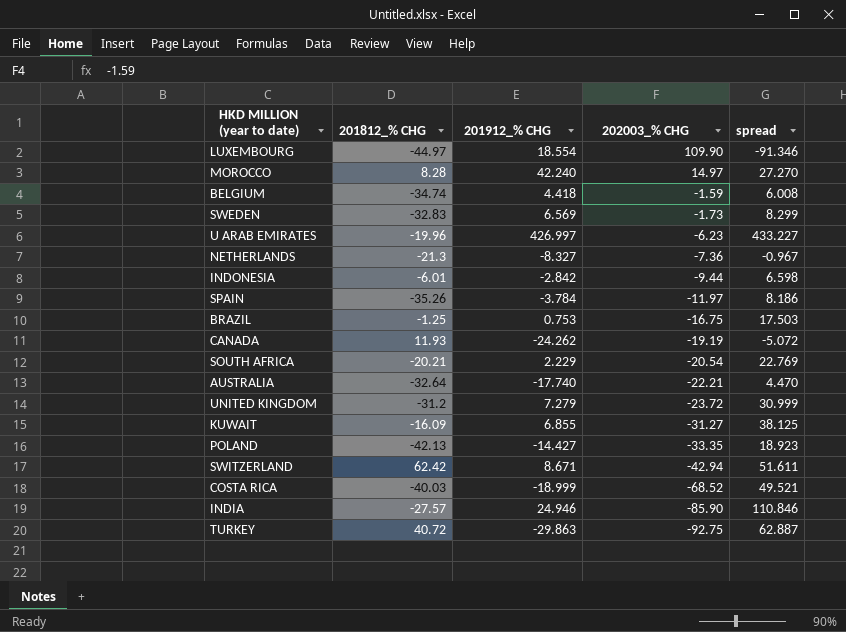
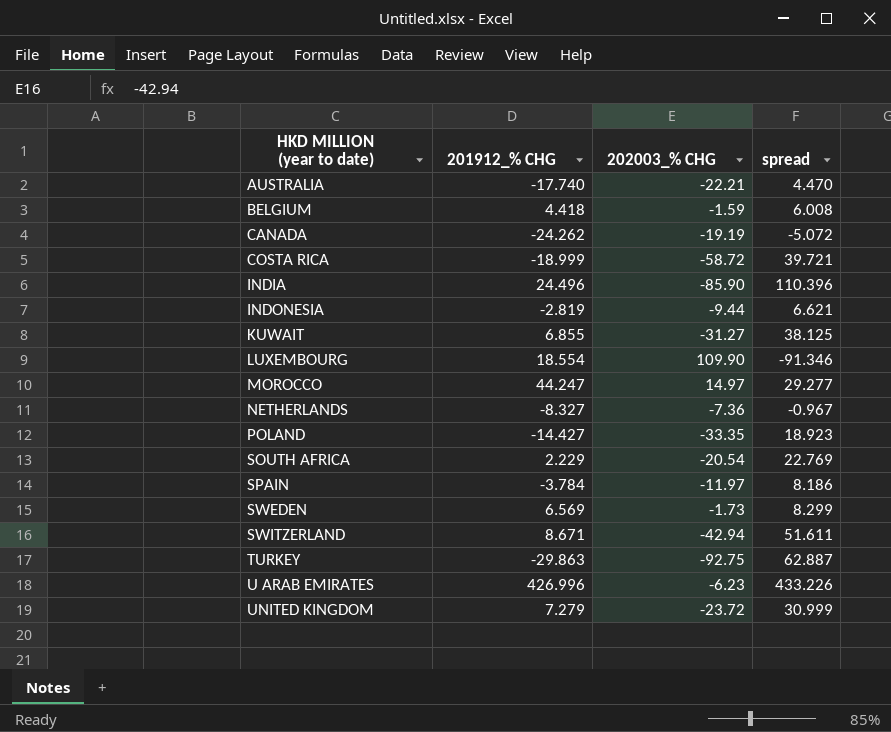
row order: 202003_% CHG descending -> HKD MILLION (year to date) ascending
column 201812_% CHG | position: 2 -> none
row BRAZIL: -1.25 | 0.753 | -16.75 | 17.503 -> none
COSTA RICA | 202003_% CHG: -68.52 -> -58.72
COSTA RICA | spread: 49.521 -> 39.721
INDIA | 201912_% CHG: 24.946 -> 24.496
INDIA | spread: 110.846 -> 110.396
INDONESIA | 201912_% CHG: -2.842 -> -2.819
INDONESIA | spread: 6.598 -> 6.621
MOROCCO | 201912_% CHG: 42.240 -> 44.247
MOROCCO | spread: 27.270 -> 29.277
U ARAB EMIRATES | 201912_% CHG: 426.997 -> 426.996
U ARAB EMIRATES | spread: 433.227 -> 433.226

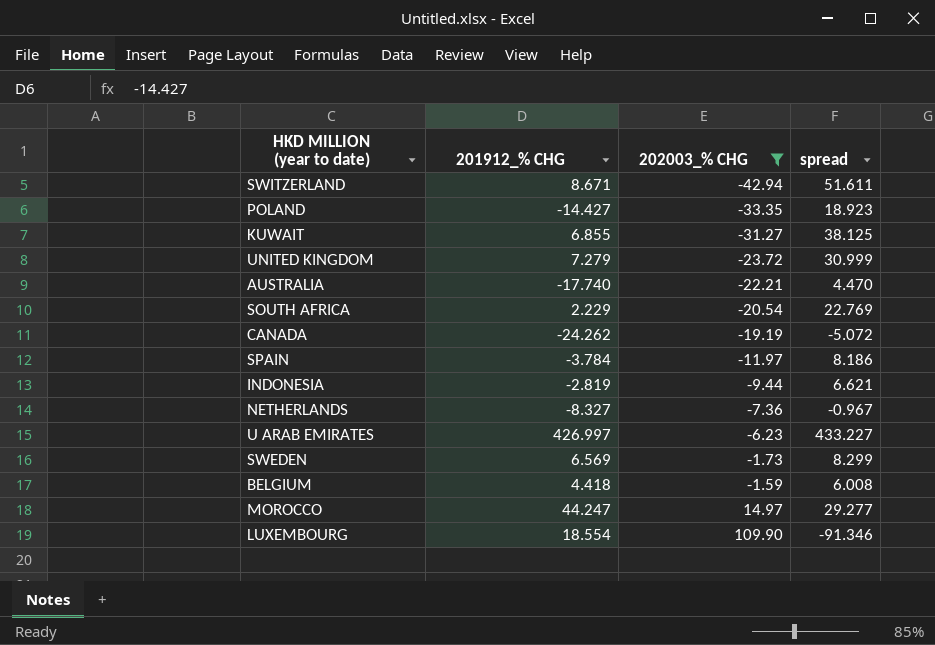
filter: none -> 202003_% CHG >= -42.94
row order: HKD MILLION (year to date) ascending -> 202003_% CHG ascending
U ARAB EMIRATES | 201912_% CHG: 426.996 -> 426.997
U ARAB EMIRATES | spread: 433.226 -> 433.227

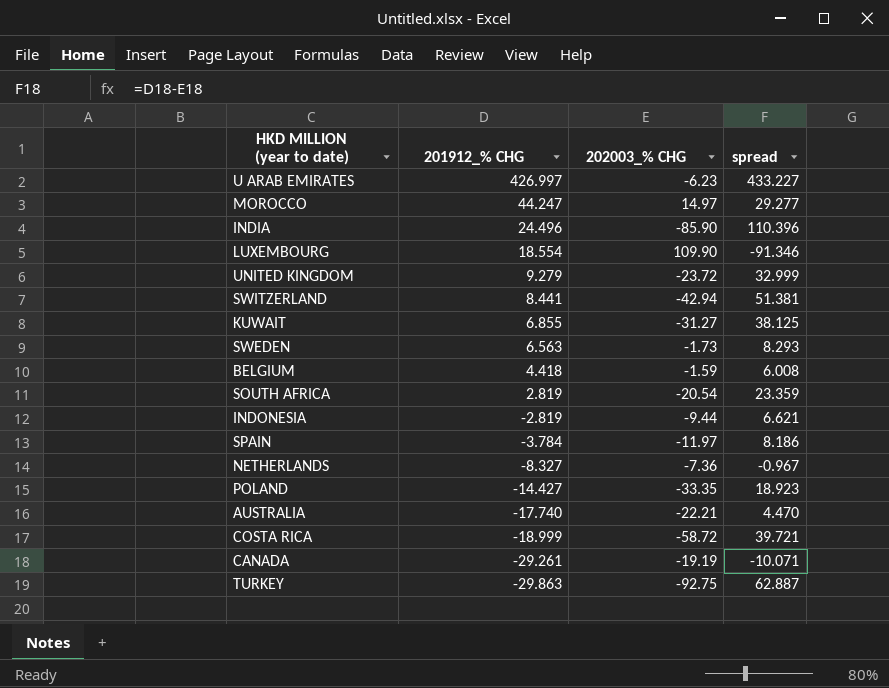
filter: 202003_% CHG >= -42.94 -> none
row order: 202003_% CHG ascending -> 201912_% CHG descending
UNITED KINGDOM | 201912_% CHG: 7.279 -> 9.279
UNITED KINGDOM | spread: 30.999 -> 32.999
SWITZERLAND | 201912_% CHG: 8.671 -> 8.441
SWITZERLAND | spread: 51.611 -> 51.381
SWEDEN | 201912_% CHG: 6.569 -> 6.563
SWEDEN | spread: 8.299 -> 8.293
SOUTH AFRICA | 201912_% CHG: 2.229 -> 2.819
SOUTH AFRICA | spread: 22.769 -> 23.359
CANADA | 201912_% CHG: -24.262 -> -29.261
CANADA | spread: -5.072 -> -10.071

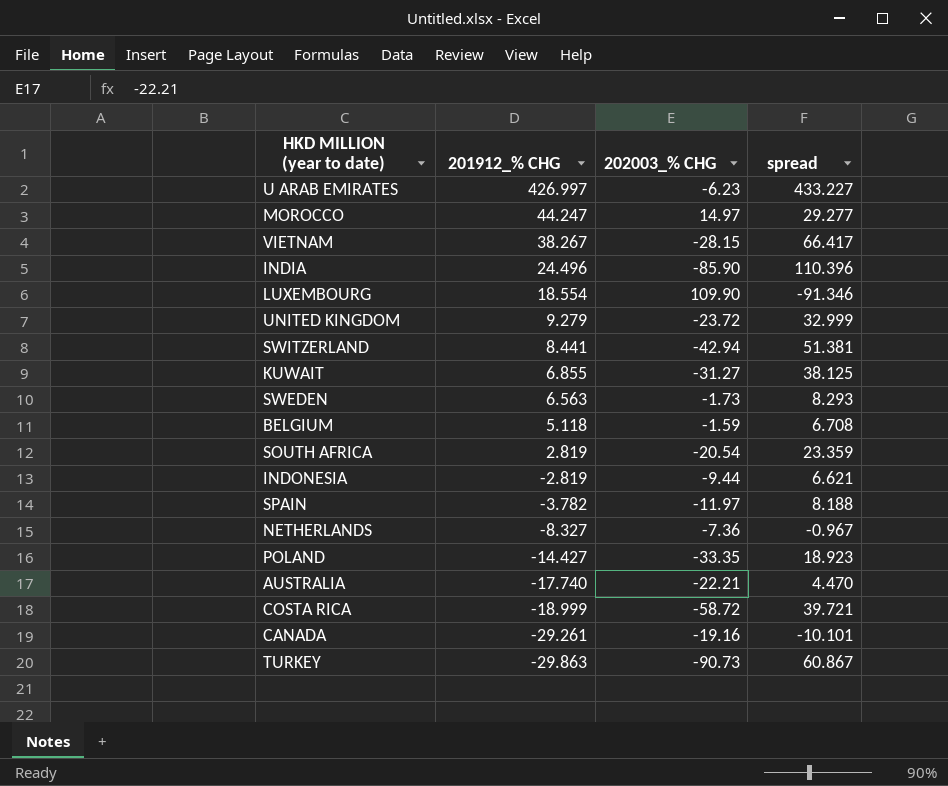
row VIETNAM: none -> 38.267 | -28.15 | 66.417
BELGIUM | 201912_% CHG: 4.418 -> 5.118
BELGIUM | spread: 6.008 -> 6.708
SPAIN | 201912_% CHG: -3.784 -> -3.782
SPAIN | spread: 8.186 -> 8.188
CANADA | 202003_% CHG: -19.19 -> -19.16
CANADA | spread: -10.071 -> -10.101
TURKEY | 202003_% CHG: -92.75 -> -90.73
TURKEY | spread: 62.887 -> 60.867

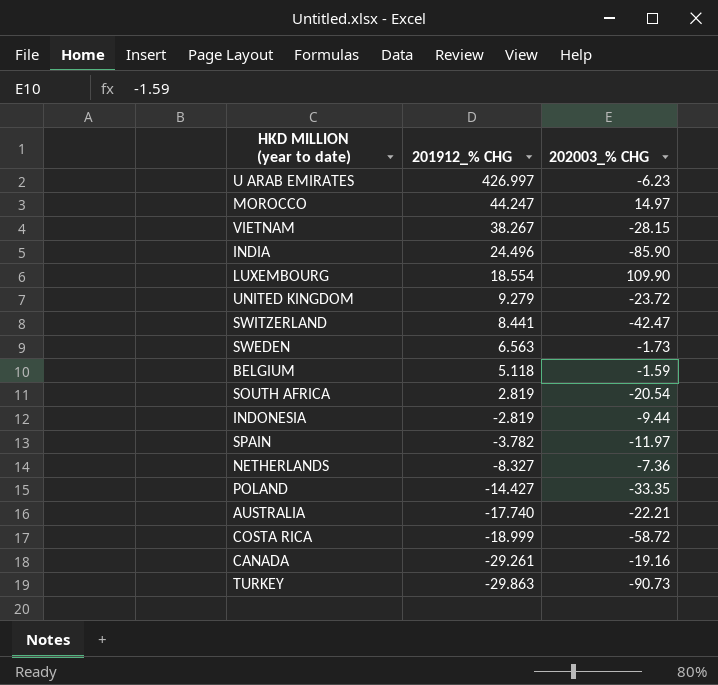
column spread | formula: [201912_% CHG] - [202003_% CHG] -> none
row KUWAIT: 6.855 | -31.27 | 38.125 -> none
SWITZERLAND | 202003_% CHG: -42.94 -> -42.47

